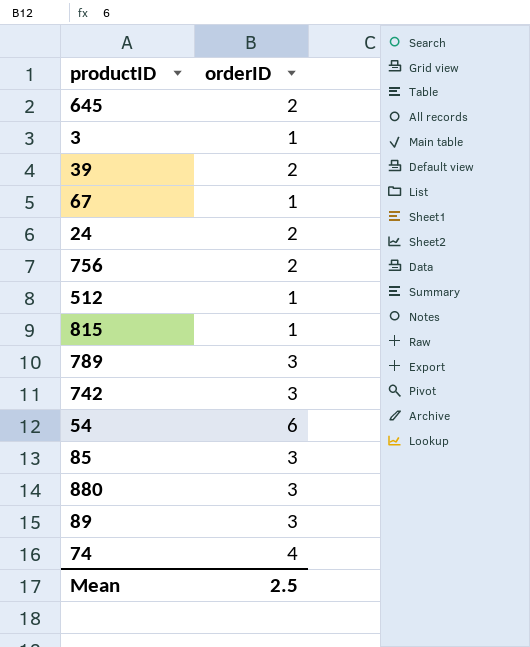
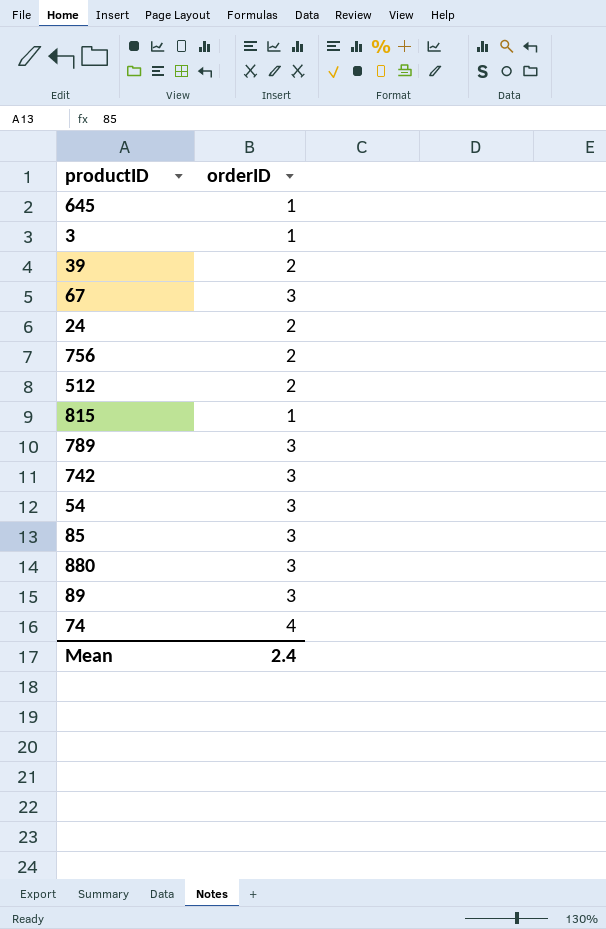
645 | orderID: 2 -> 1
67 | orderID: 1 -> 3
512 | orderID: 1 -> 2
54 | orderID: 6 -> 3
Mean | orderID: 2.5 -> 2.4

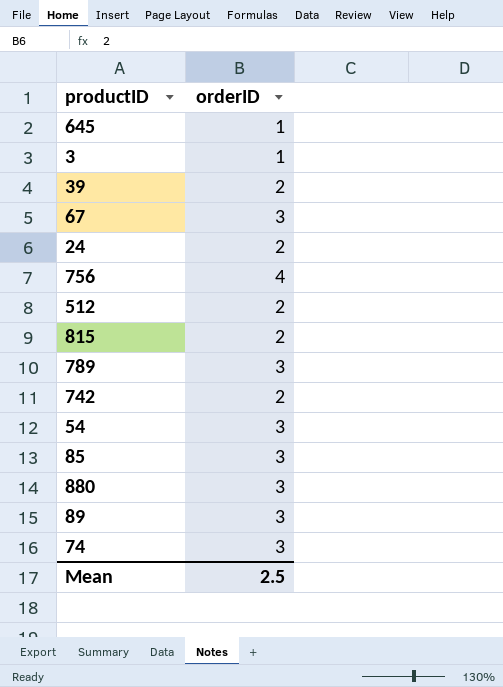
756 | orderID: 2 -> 4
815 | orderID: 1 -> 2
742 | orderID: 3 -> 2
74 | orderID: 4 -> 3
Mean | orderID: 2.4 -> 2.5

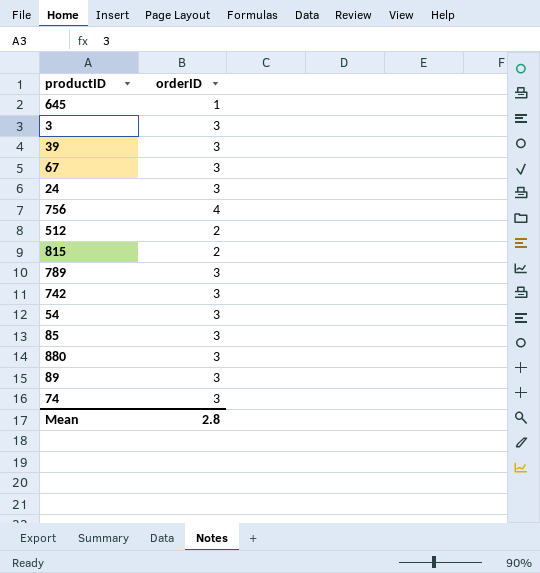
3 | orderID: 1 -> 3
39 | orderID: 2 -> 3
24 | orderID: 2 -> 3
742 | orderID: 2 -> 3
Mean | orderID: 2.5 -> 2.8

